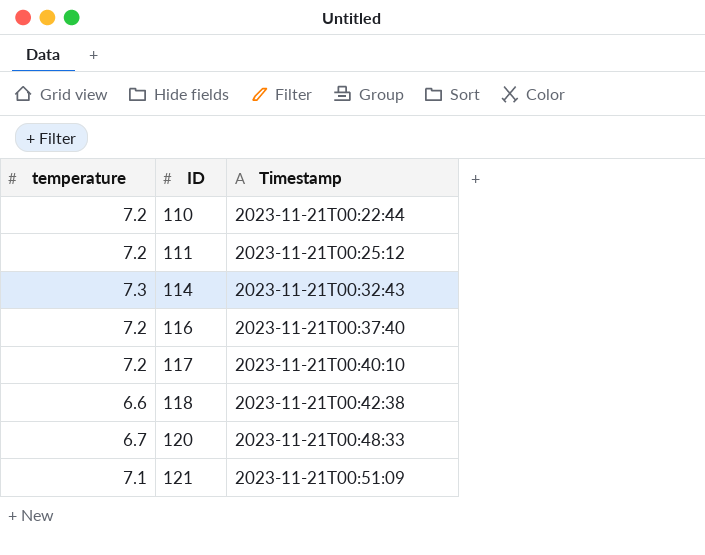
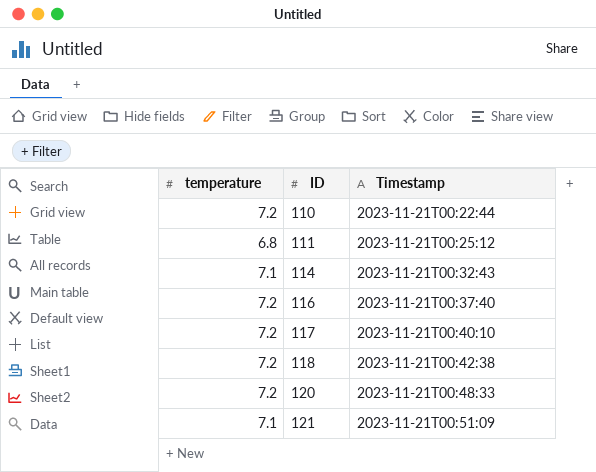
111 | temperature: 7.2 -> 6.8
114 | temperature: 7.3 -> 7.1
118 | temperature: 6.6 -> 7.2
120 | temperature: 6.7 -> 7.2

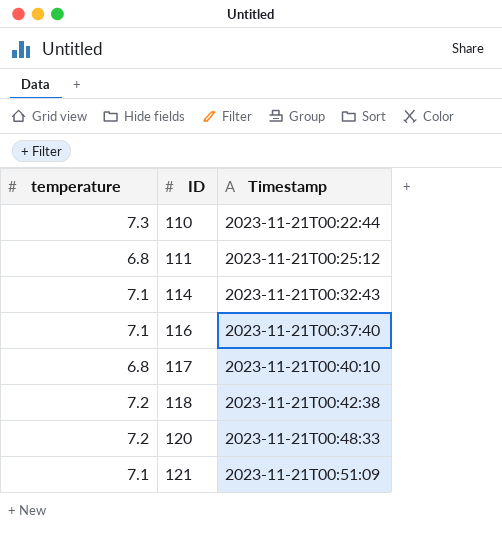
110 | temperature: 7.2 -> 7.3
116 | temperature: 7.2 -> 7.1
117 | temperature: 7.2 -> 6.8

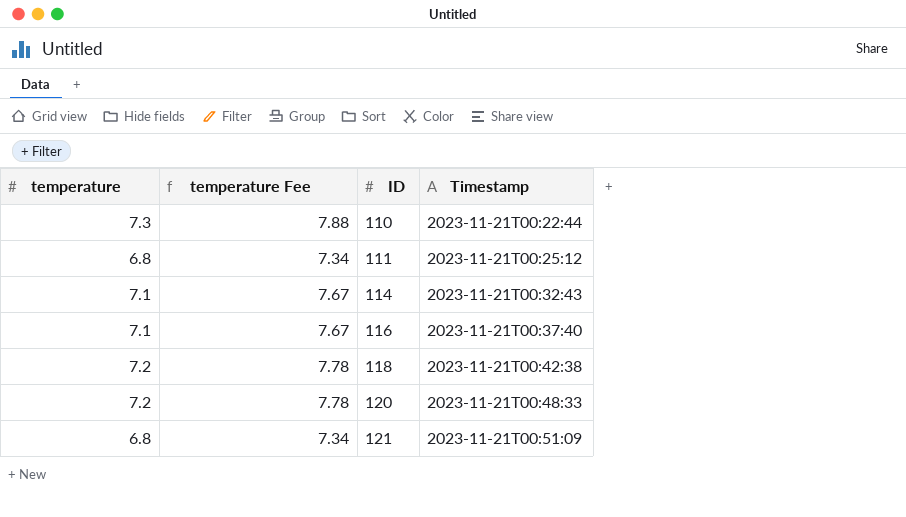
column temperature Fee | formula: none -> [temperature] * 1.08
row 117: 6.8 | 2023-11-21T00:40:10 -> none
121 | temperature: 7.1 -> 6.8

